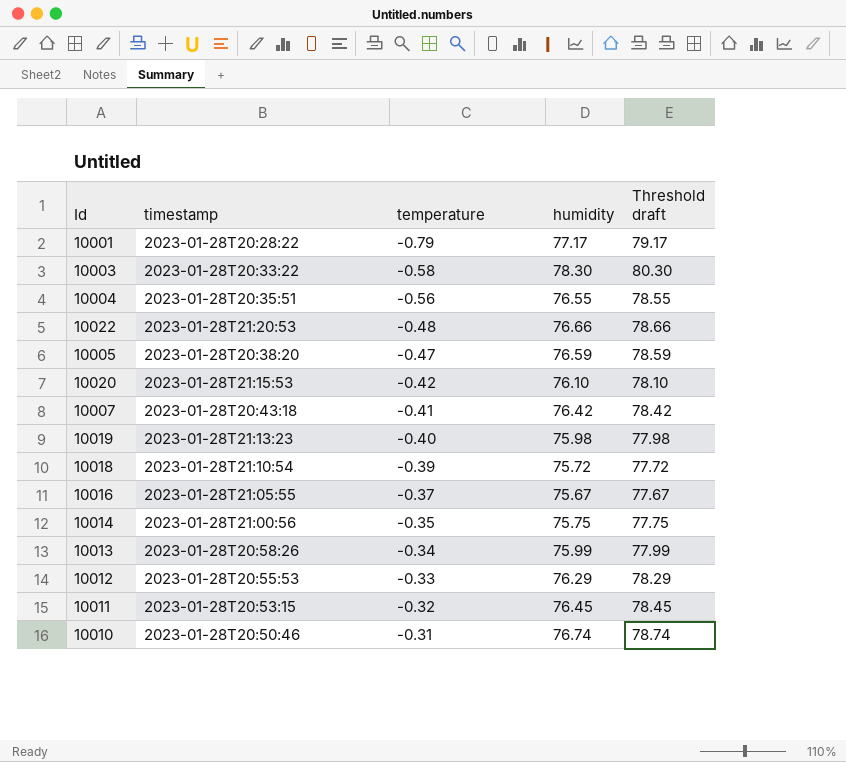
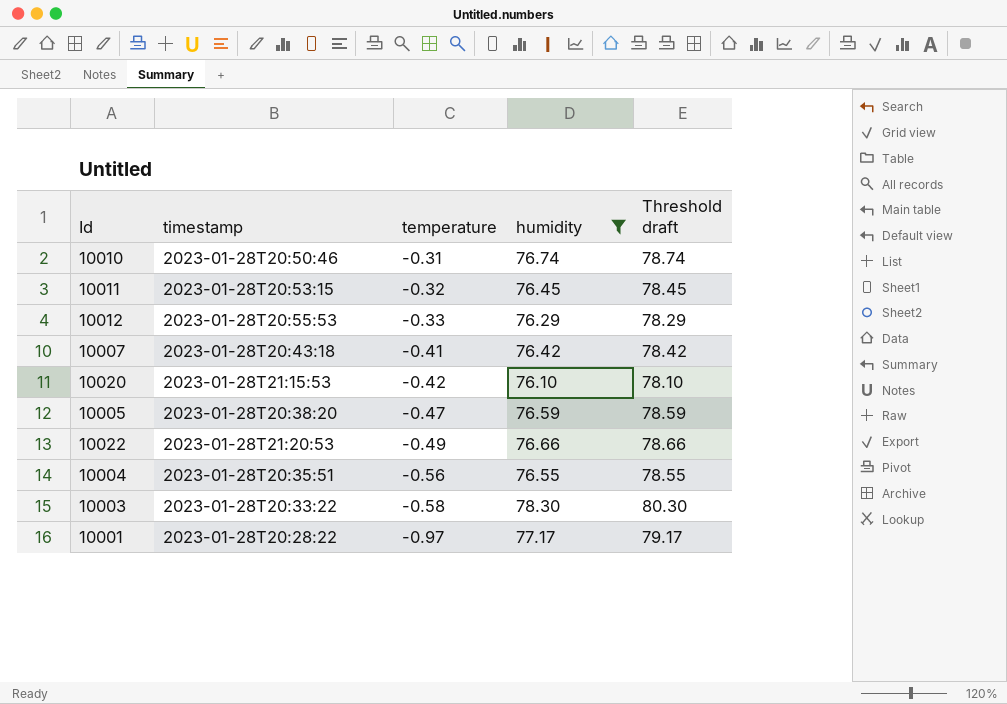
filter: none -> humidity >= 76.10
row order: temperature ascending -> temperature descending
10022 | temperature: -0.48 -> -0.49
10001 | temperature: -0.79 -> -0.97

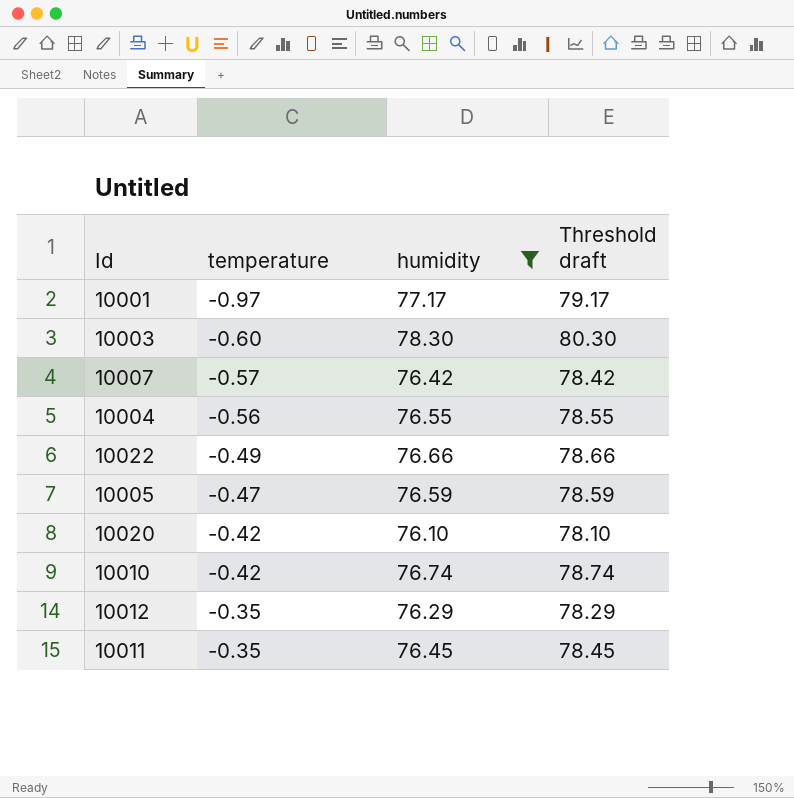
row order: temperature descending -> temperature ascending
column timestamp | position: 2 -> none
10003 | temperature: -0.58 -> -0.60
10007 | temperature: -0.41 -> -0.57
10010 | temperature: -0.31 -> -0.42
10012 | temperature: -0.33 -> -0.35
10011 | temperature: -0.32 -> -0.35

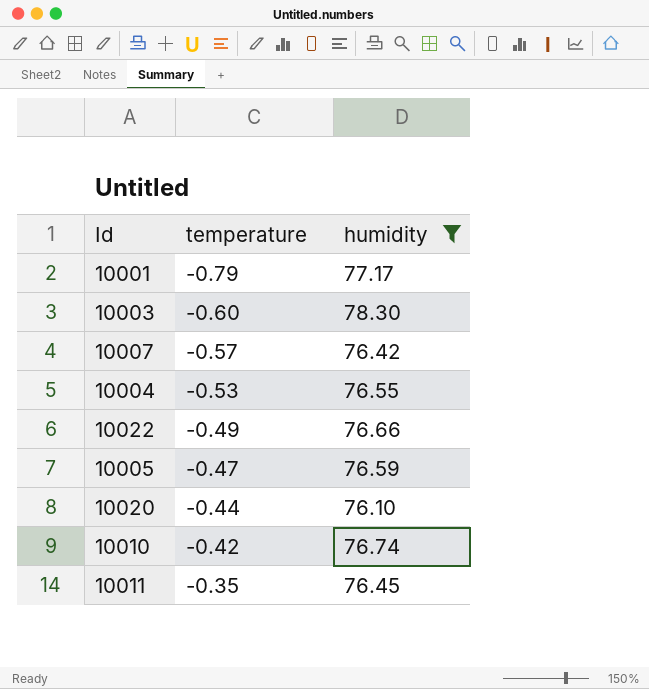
column Threshold draft | formula: [humidity] + 2 -> none
row 10012: -0.35 | 76.29 | 78.29 -> none
10001 | temperature: -0.97 -> -0.79
10004 | temperature: -0.56 -> -0.53
10020 | temperature: -0.42 -> -0.44

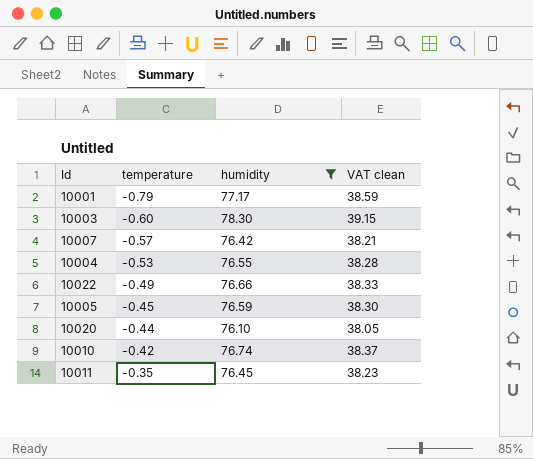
column VAT clean | formula: none -> [humidity] * 0.5
10005 | temperature: -0.47 -> -0.45

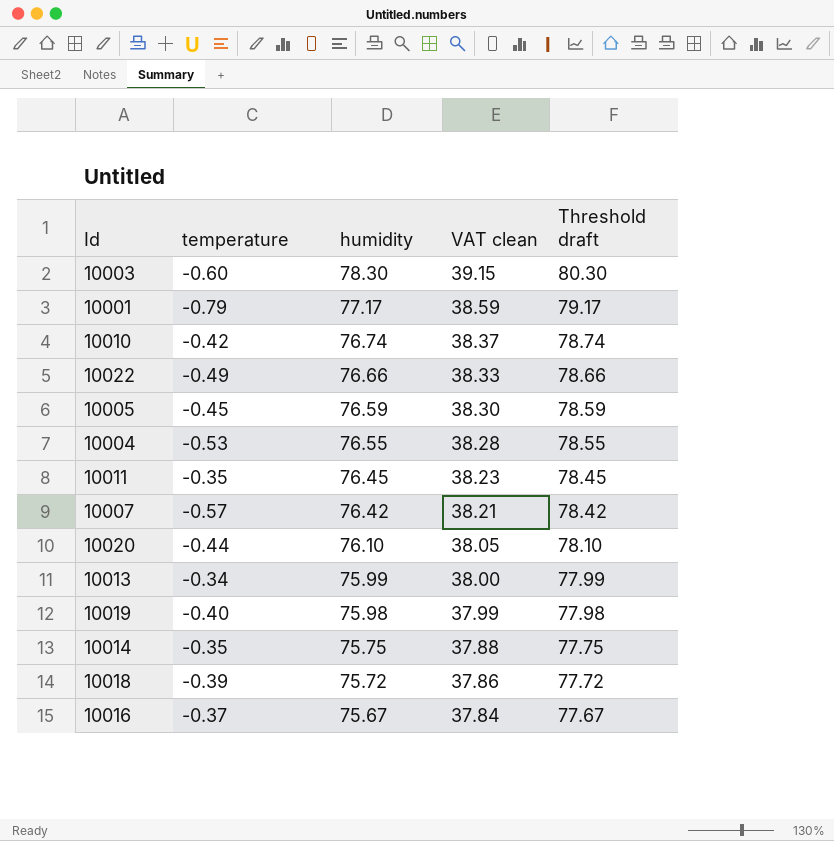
filter: humidity >= 76.10 -> none
row order: temperature ascending -> humidity descending
column Threshold draft | formula: none -> [humidity] + 2

